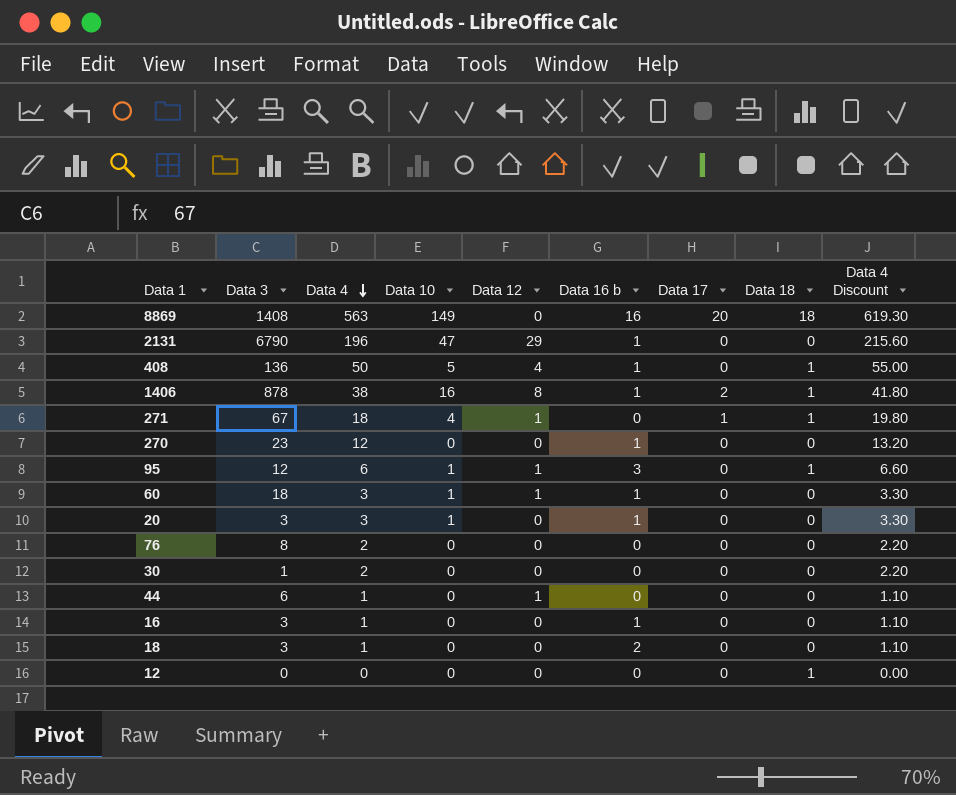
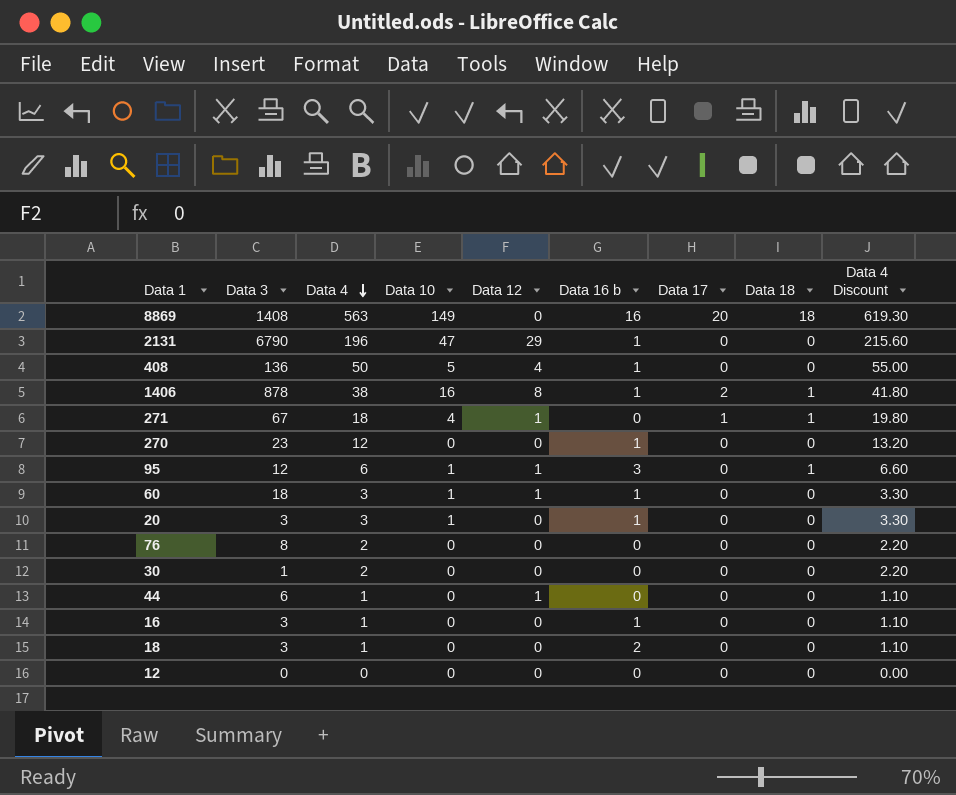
408 | Data 18: 1 -> 0
12 | Data 18: 1 -> 0

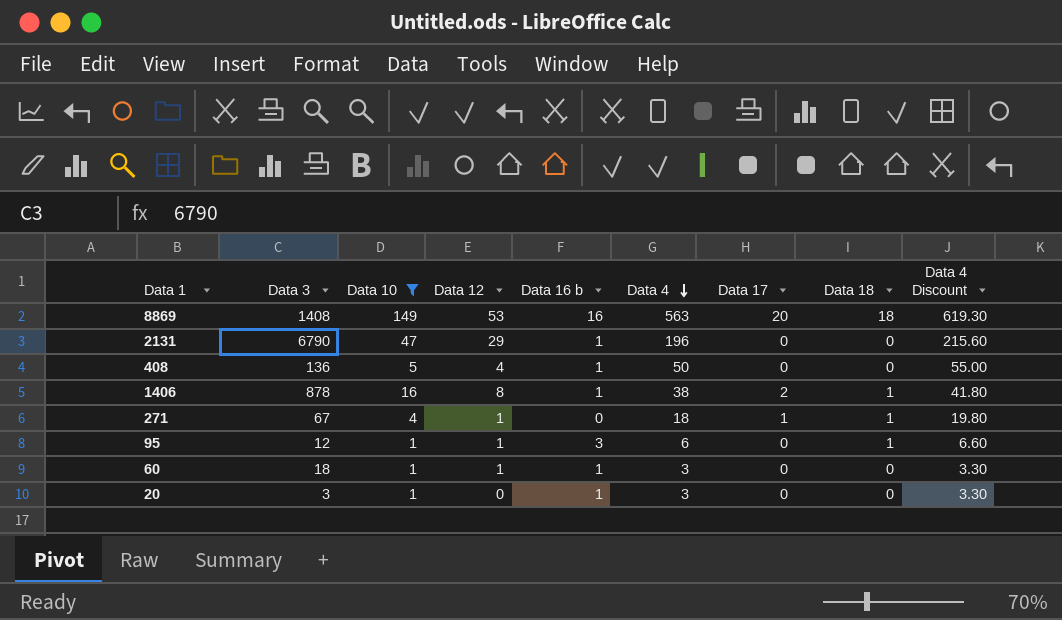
filter: none -> Data 10 != 0
column Data 4 | position: 3 -> 6
8869 | Data 12: 0 -> 53

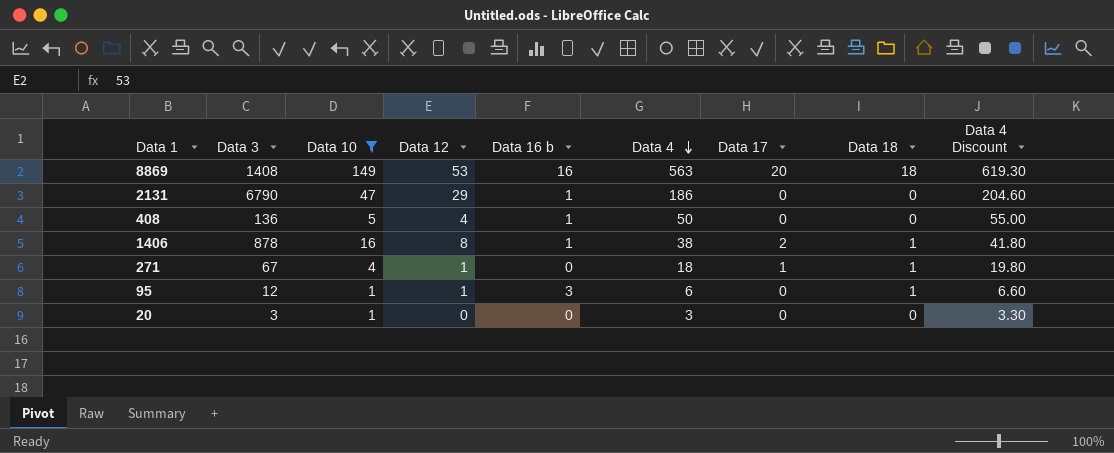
row 60: 18 | 1 | 1 | 1 | 3 | 0 | 0 | 3.30 -> none
2131 | Data 4: 196 -> 186
2131 | Data 4 Discount: 215.60 -> 204.60
20 | Data 16 b: 1 -> 0

